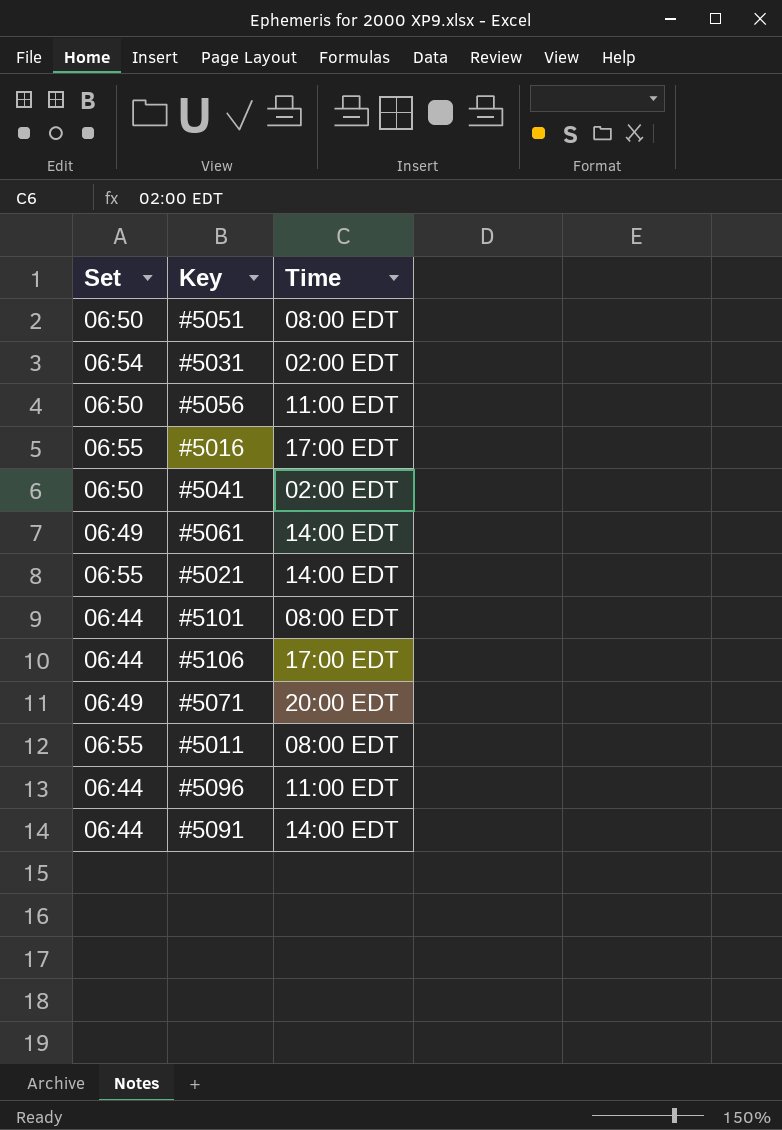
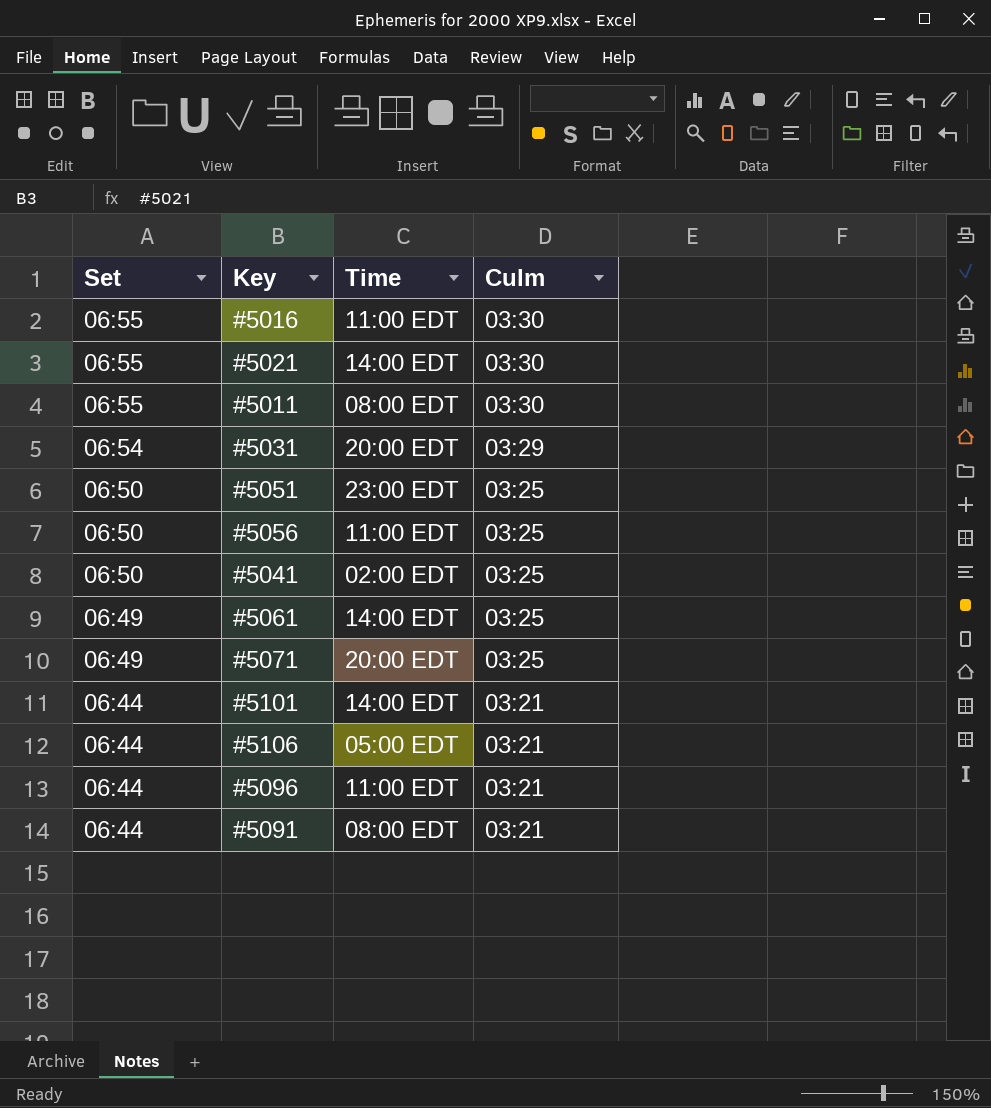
row order: none -> Set descending
column Culm | position: none -> 4
#5016 | Time: 17:00 EDT -> 11:00 EDT
#5031 | Time: 02:00 EDT -> 20:00 EDT
#5051 | Time: 08:00 EDT -> 23:00 EDT
#5101 | Time: 08:00 EDT -> 14:00 EDT
#5106 | Time: 17:00 EDT -> 05:00 EDT
#5091 | Time: 14:00 EDT -> 08:00 EDT

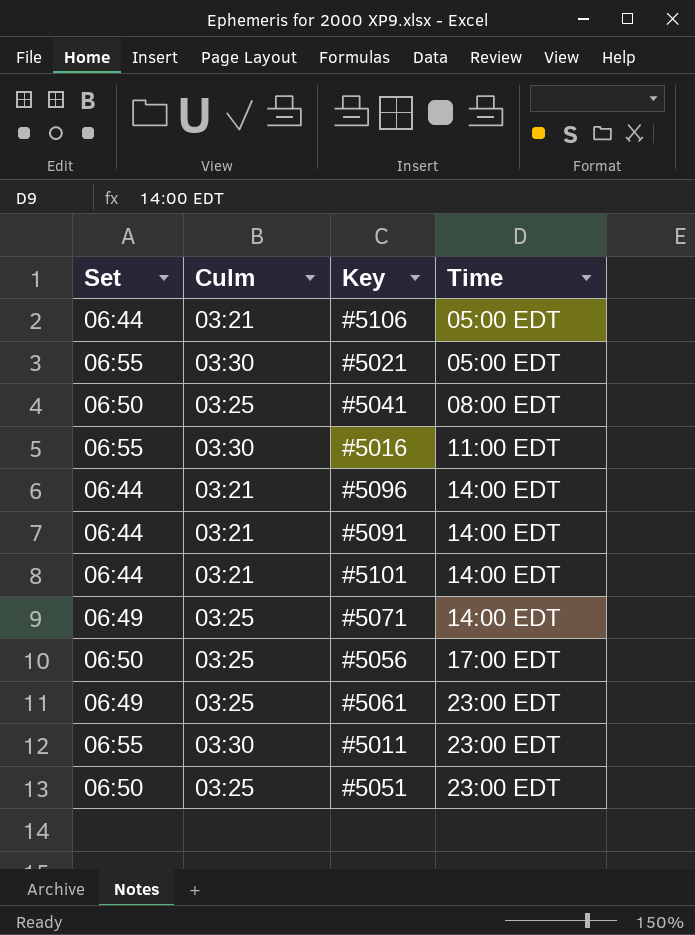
row order: Set descending -> Time ascending
column Culm | position: 4 -> 2
row #5031: 06:54 | 20:00 EDT | 03:29 -> none
#5021 | Time: 14:00 EDT -> 05:00 EDT
#5041 | Time: 02:00 EDT -> 08:00 EDT
#5096 | Time: 11:00 EDT -> 14:00 EDT
#5091 | Time: 08:00 EDT -> 14:00 EDT
#5071 | Time: 20:00 EDT -> 14:00 EDT
#5056 | Time: 11:00 EDT -> 17:00 EDT
#5061 | Time: 14:00 EDT -> 23:00 EDT
#5011 | Time: 08:00 EDT -> 23:00 EDT

